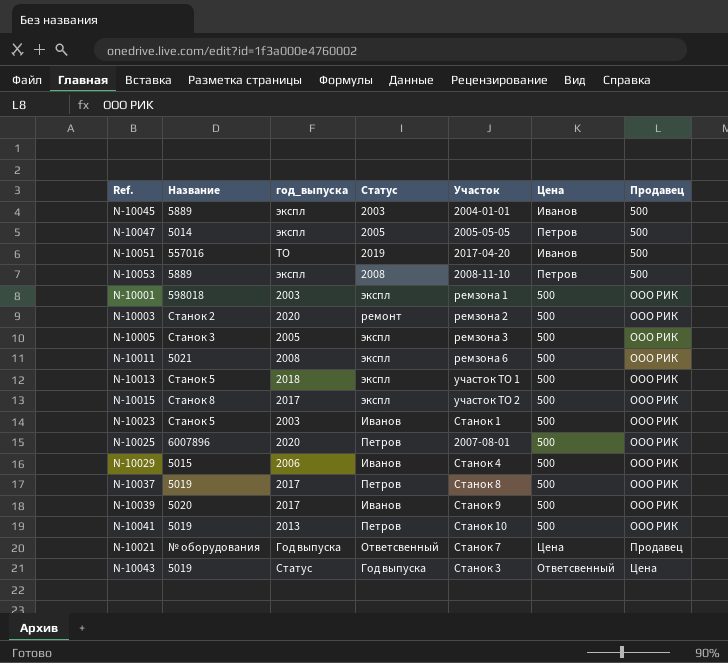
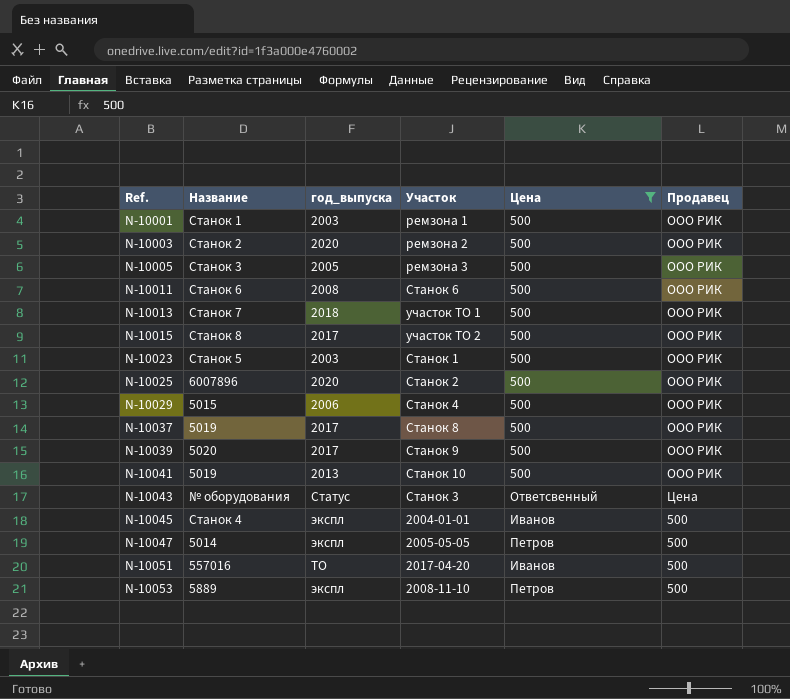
filter: none -> Цена != Цена
row order: Продавец ascending -> Ref. ascending
column Статус | position: 4 -> none
N-10001 | Название: 598018 -> Станок 1
N-10011 | Название: 5021 -> Станок 6
N-10011 | Участок: ремзона 6 -> Станок 6
N-10013 | Название: Станок 5 -> Станок 7
N-10025 | Участок: 2007-08-01 -> Станок 2
N-10043 | Название: 5019 -> № оборудования
N-10045 | Название: 5889 -> Станок 4

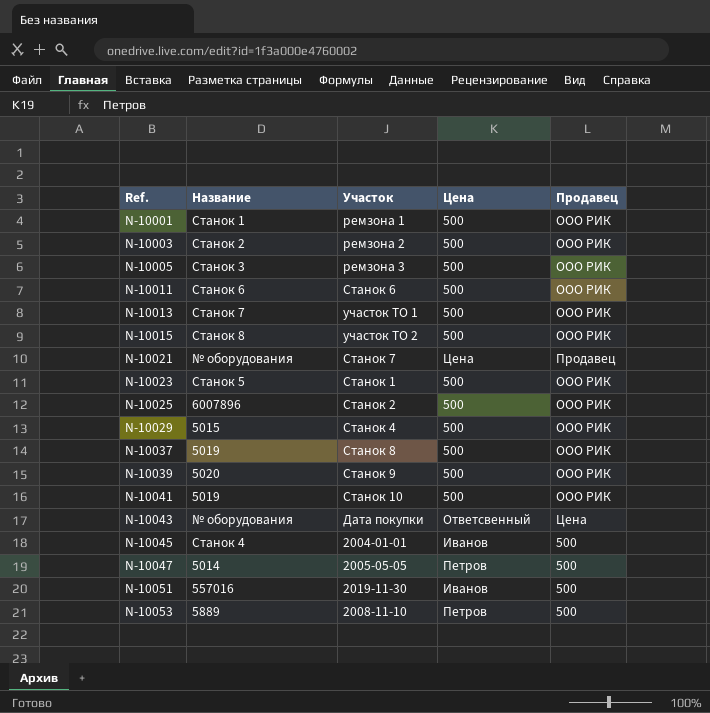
filter: Цена != Цена -> none
column год_выпуска | position: 3 -> none
N-10043 | Участок: Станок 3 -> Дата покупки
N-10051 | Участок: 2017-04-20 -> 2019-11-30

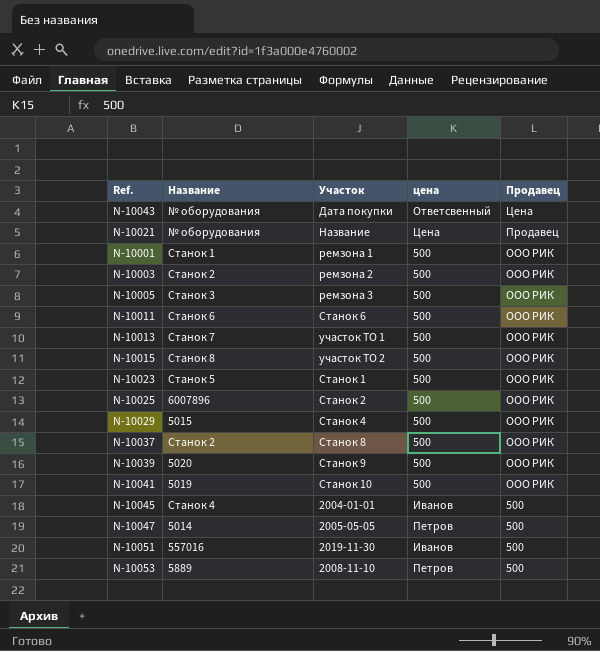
row order: Ref. ascending -> Продавец descending
column name: Цена -> цена
N-10021 | Участок: Станок 7 -> Название
N-10037 | Название: 5019 -> Станок 2

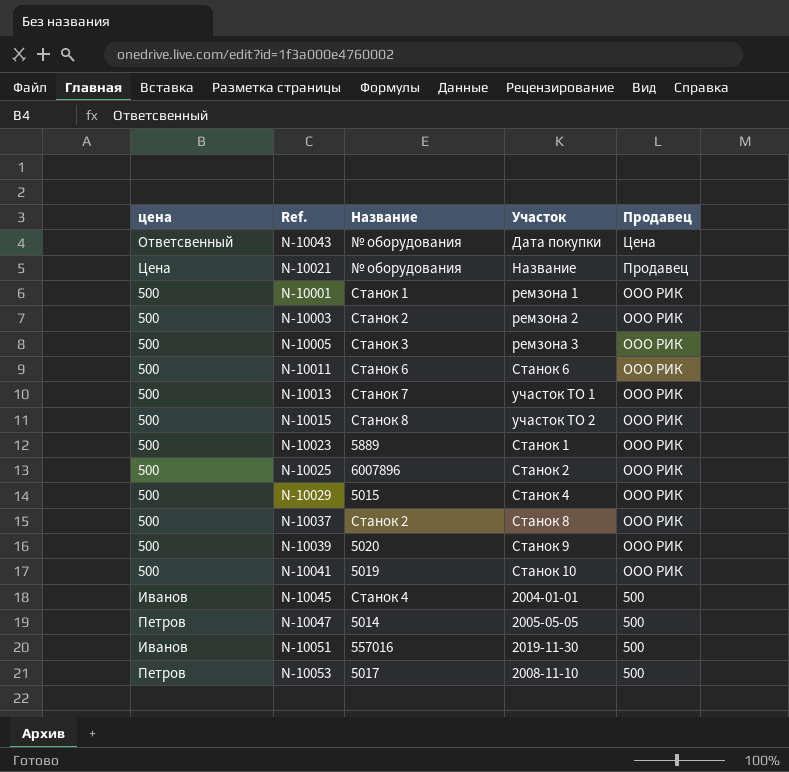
column цена | position: 4 -> 1
N-10023 | Название: Станок 5 -> 5889
N-10053 | Название: 5889 -> 5017

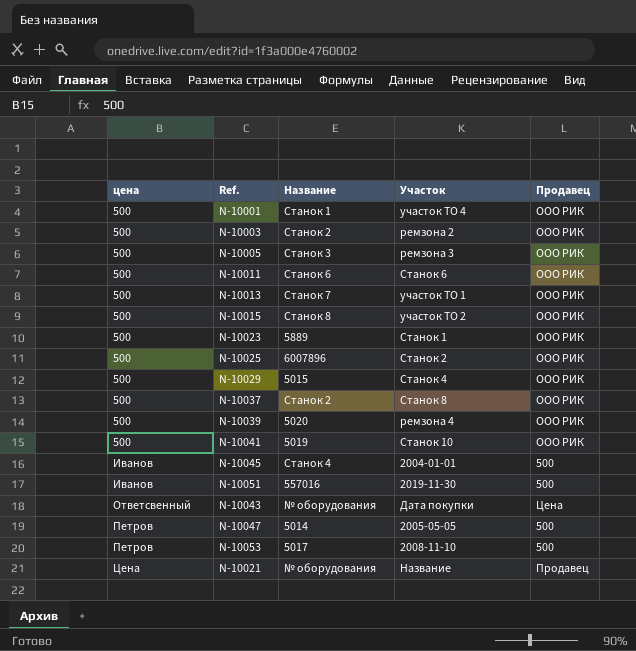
row order: Продавец descending -> цена ascending
N-10001 | Участок: ремзона 1 -> участок ТО 4
N-10039 | Участок: Станок 9 -> ремзона 4

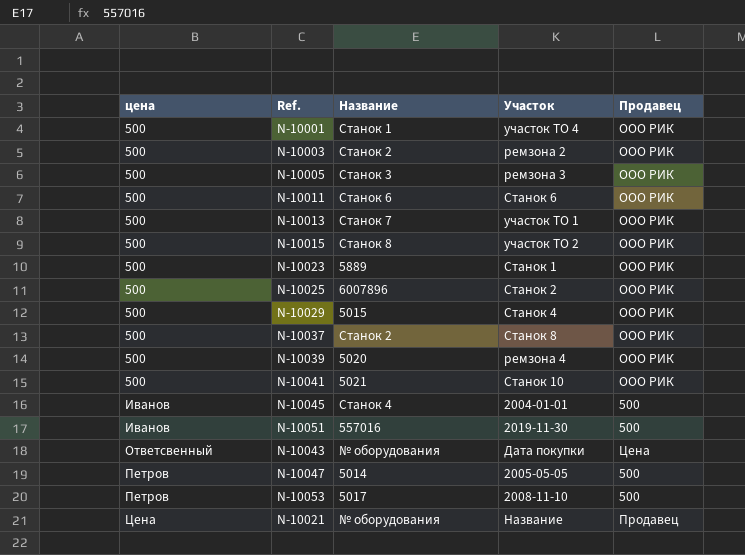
N-10041 | Название: 5019 -> 5021

